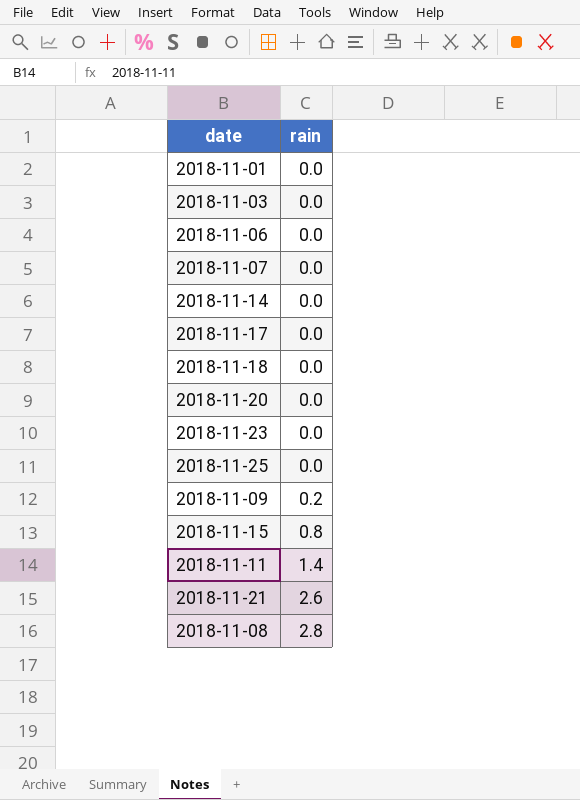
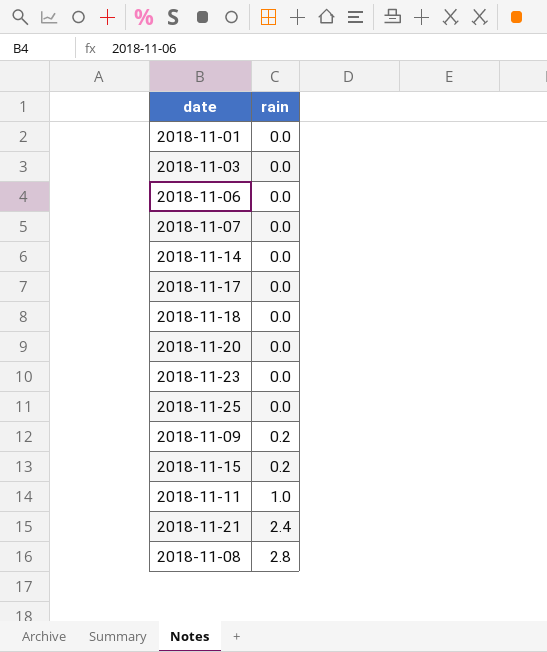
2018-11-15 | rain: 0.8 -> 0.2
2018-11-11 | rain: 1.4 -> 1.0
2018-11-21 | rain: 2.6 -> 2.4

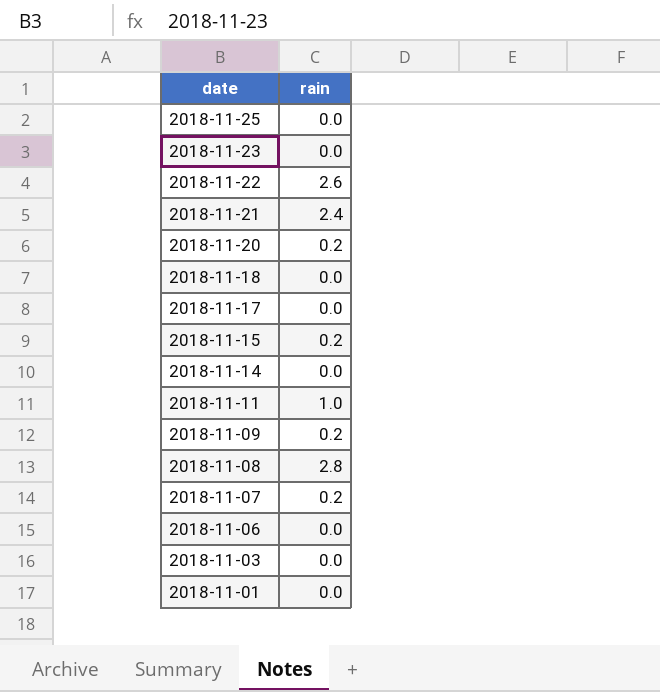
row order: rain ascending -> date descending
row 2018-11-22: none -> 2.6
2018-11-20 | rain: 0.0 -> 0.2
2018-11-07 | rain: 0.0 -> 0.2

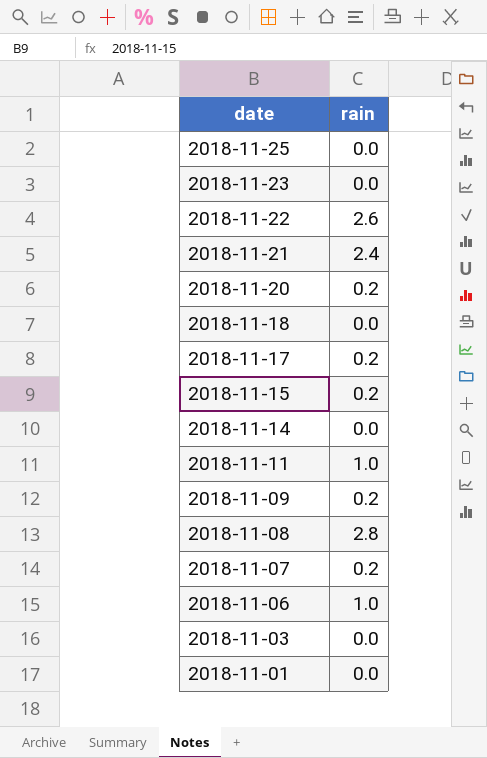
2018-11-17 | rain: 0.0 -> 0.2
2018-11-06 | rain: 0.0 -> 1.0

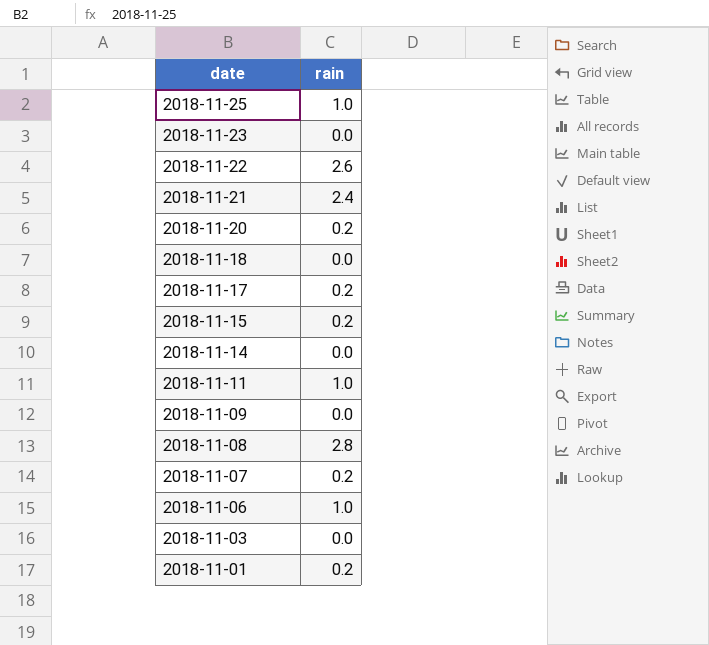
2018-11-25 | rain: 0.0 -> 1.0
2018-11-09 | rain: 0.2 -> 0.0
2018-11-01 | rain: 0.0 -> 0.2

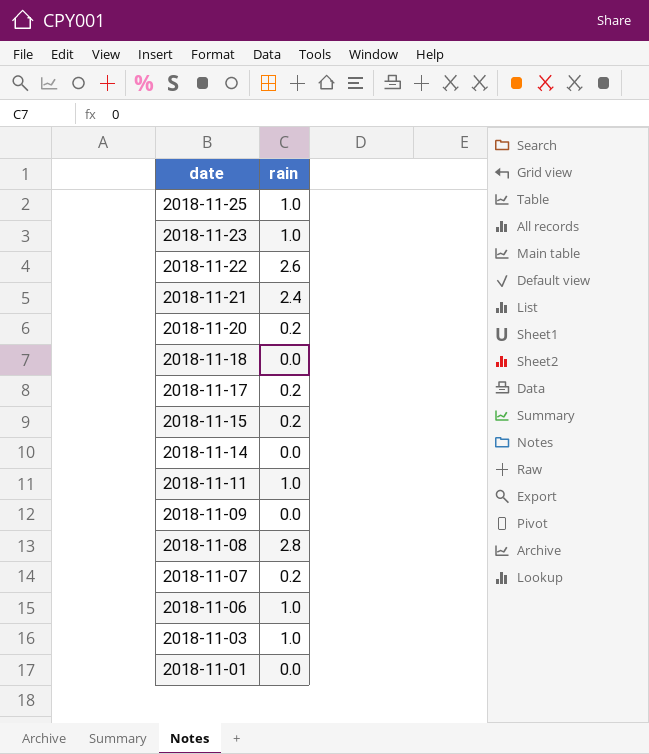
2018-11-23 | rain: 0.0 -> 1.0
2018-11-03 | rain: 0.0 -> 1.0
2018-11-01 | rain: 0.2 -> 0.0

